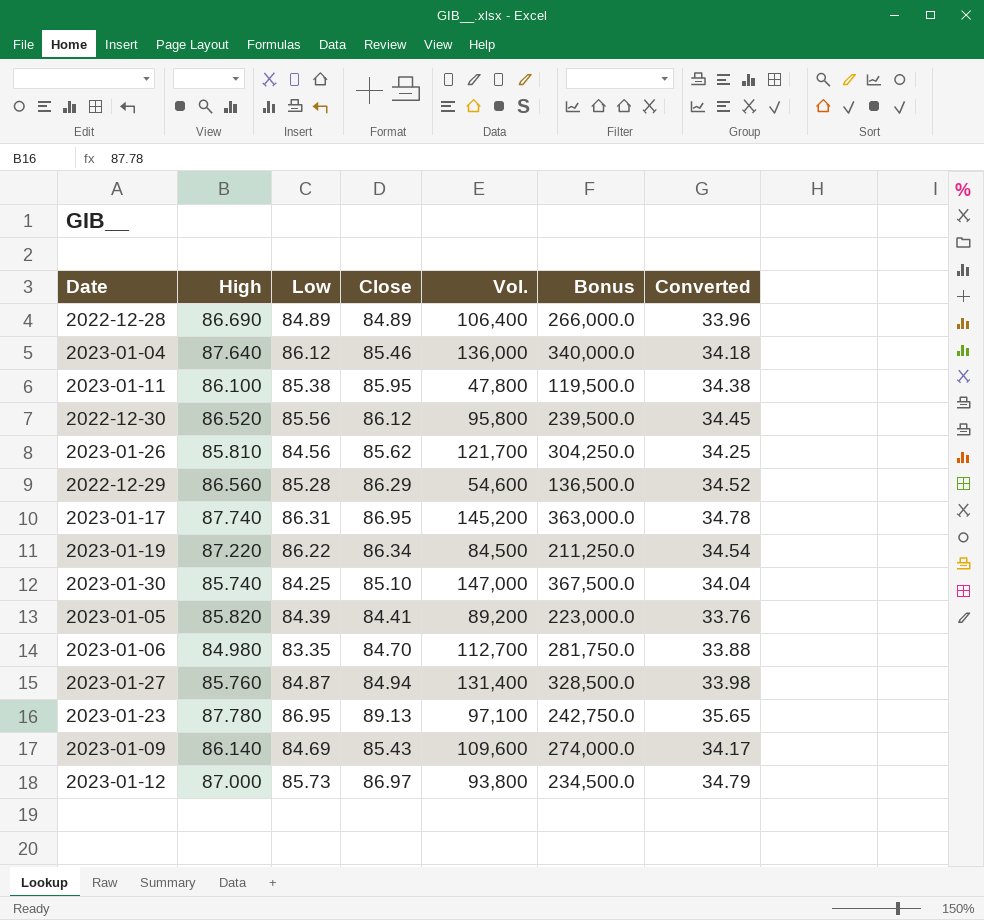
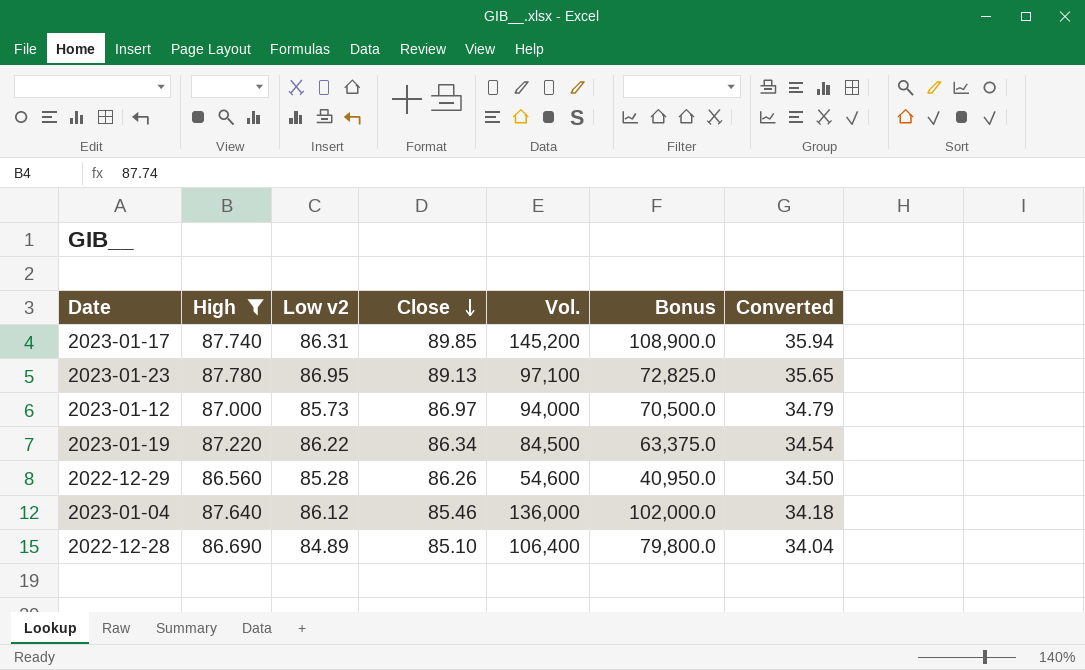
filter: none -> High >= 86.560
row order: none -> Close descending
column name: Low -> Low v2
column Bonus | formula: [Vol.] * 2.5 -> [Vol.] * 0.75
2023-01-17 | Close: 86.95 -> 89.85
2023-01-17 | Converted: 34.78 -> 35.94
2023-01-12 | Vol.: 93,800 -> 94,000
2022-12-29 | Close: 86.29 -> 86.26
2022-12-29 | Converted: 34.52 -> 34.50
2022-12-28 | Close: 84.89 -> 85.10
2022-12-28 | Converted: 33.96 -> 34.04

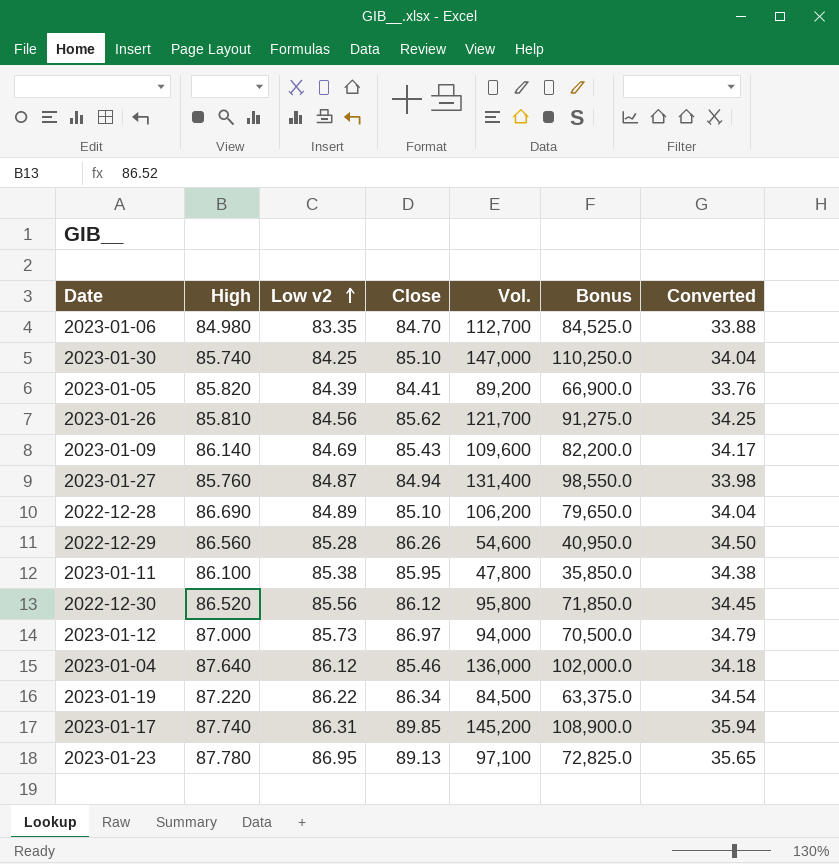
filter: High >= 86.560 -> none
row order: Close descending -> Low v2 ascending
2022-12-28 | Vol.: 106,400 -> 106,200
2022-12-28 | Bonus: 79,800.0 -> 79,650.0

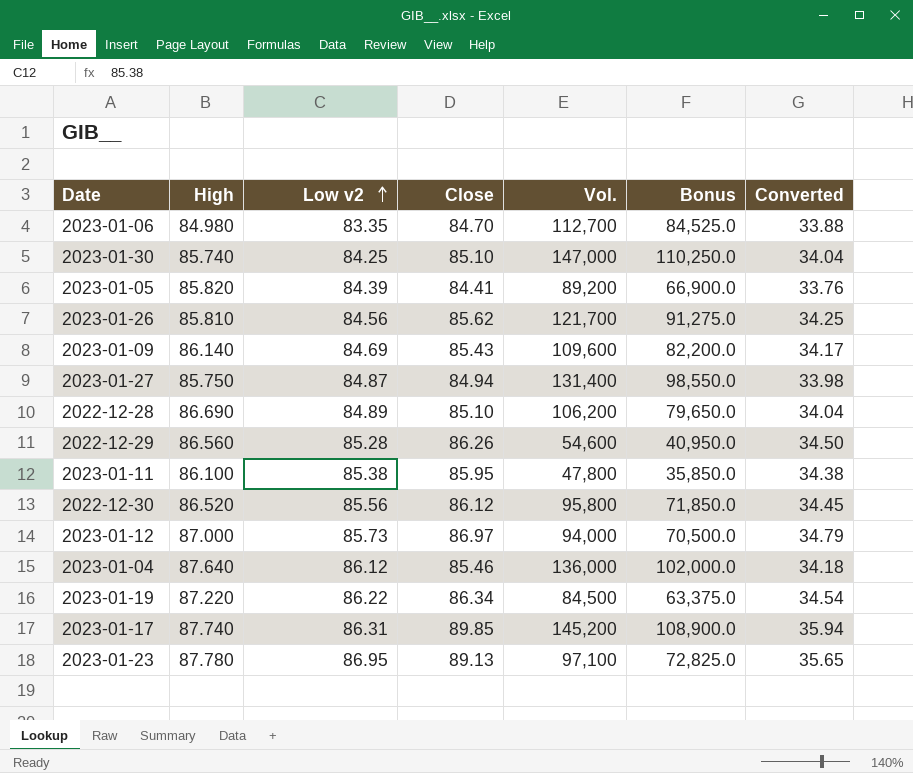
2023-01-27 | High: 85.760 -> 85.750

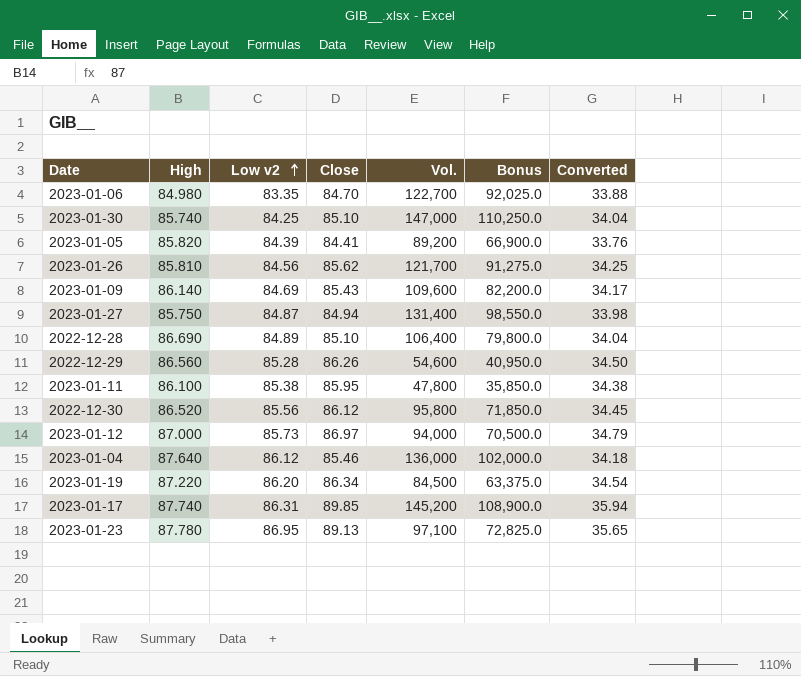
2023-01-06 | Vol.: 112,700 -> 122,700
2023-01-06 | Bonus: 84,525.0 -> 92,025.0
2022-12-28 | Vol.: 106,200 -> 106,400
2022-12-28 | Bonus: 79,650.0 -> 79,800.0
2023-01-19 | Low v2: 86.22 -> 86.20

